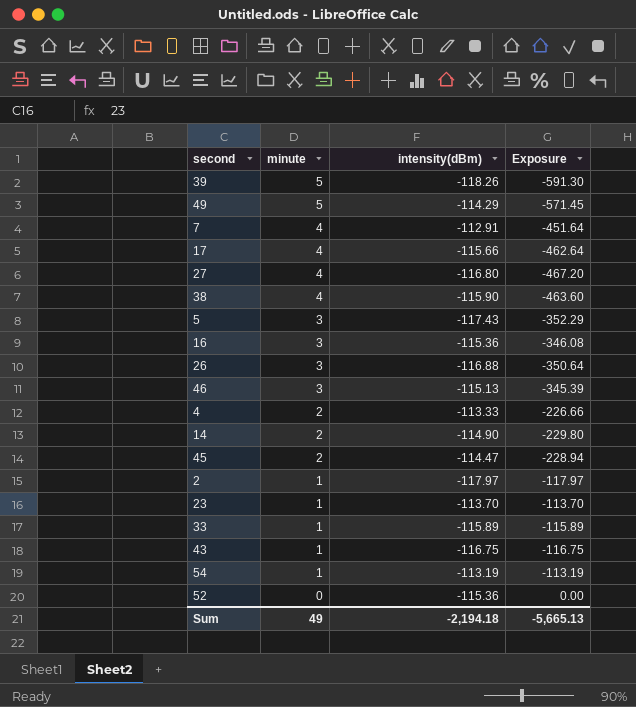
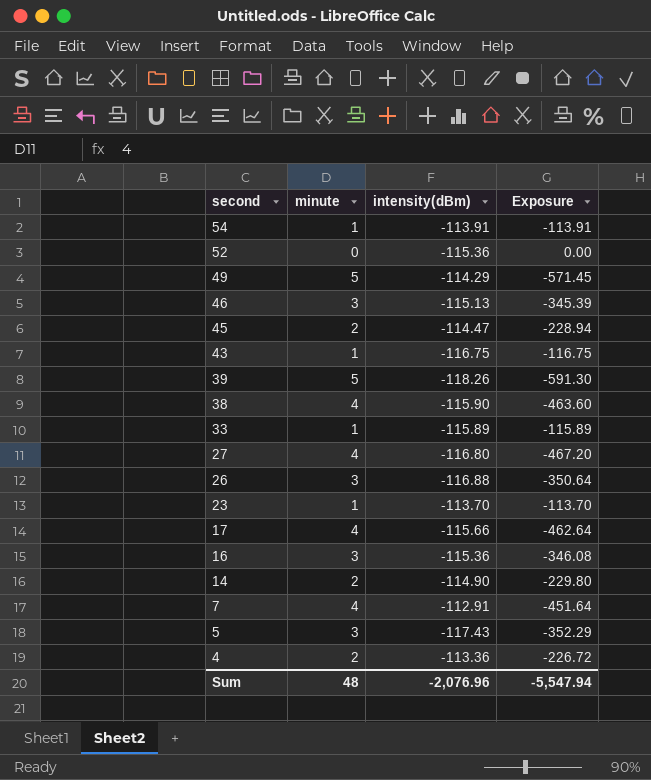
row order: minute descending -> second descending
row 2: 1 | -117.97 | -117.97 -> none
54 | intensity(dBm): -113.19 -> -113.91
54 | Exposure: -113.19 -> -113.91
4 | intensity(dBm): -113.33 -> -113.36
4 | Exposure: -226.66 -> -226.72
Sum | minute: 49 -> 48
Sum | intensity(dBm): -2,194.18 -> -2,076.96
Sum | Exposure: -5,665.13 -> -5,547.94

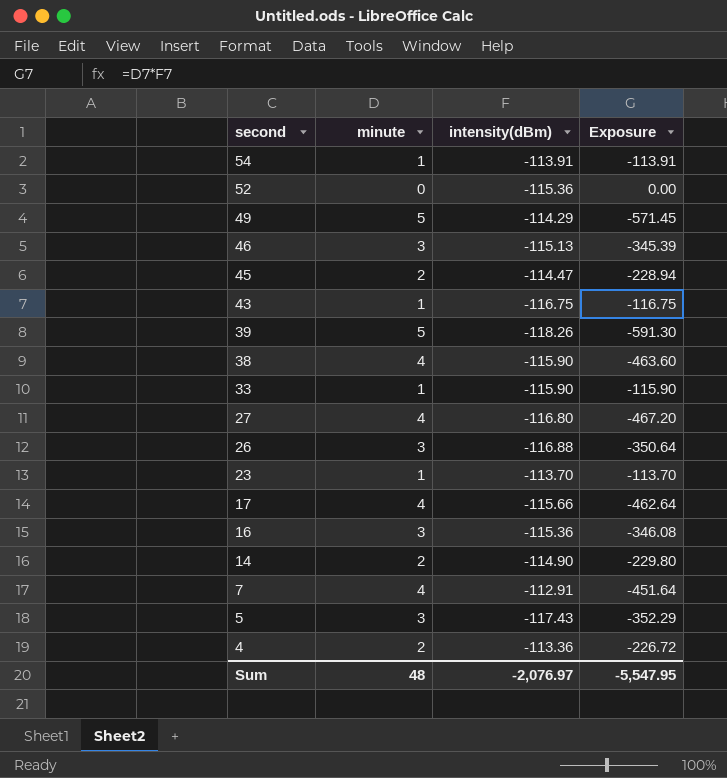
33 | intensity(dBm): -115.89 -> -115.90
33 | Exposure: -115.89 -> -115.90
Sum | intensity(dBm): -2,076.96 -> -2,076.97
Sum | Exposure: -5,547.94 -> -5,547.95

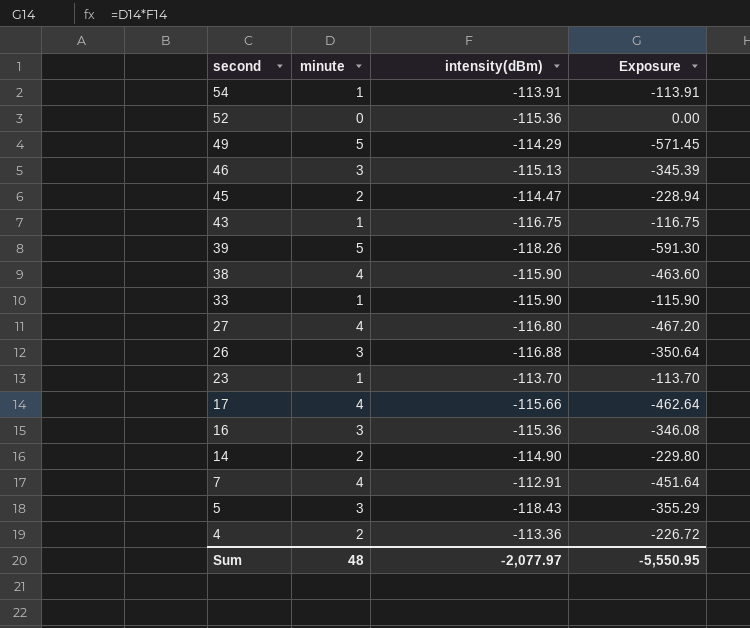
5 | intensity(dBm): -117.43 -> -118.43
5 | Exposure: -352.29 -> -355.29
Sum | intensity(dBm): -2,076.97 -> -2,077.97
Sum | Exposure: -5,547.95 -> -5,550.95

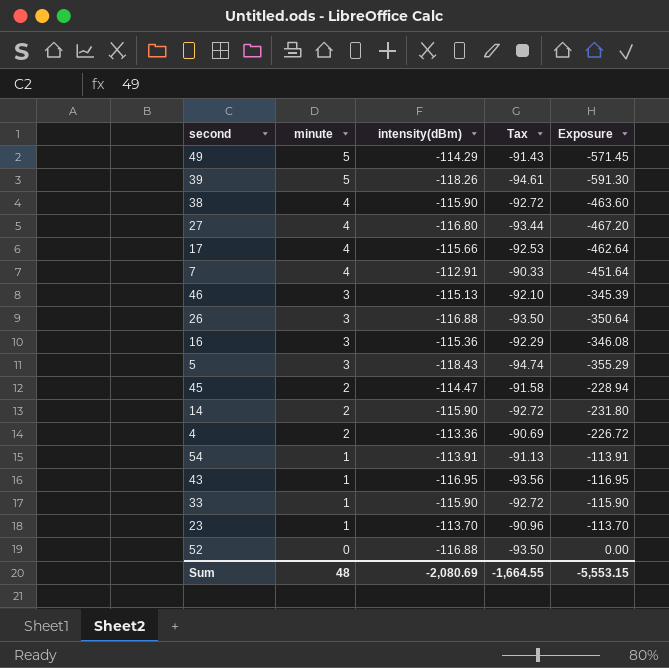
row order: second descending -> minute descending
column Tax | formula: none -> [intensity(dBm)] * 0.8
14 | intensity(dBm): -114.90 -> -115.90
14 | Exposure: -229.80 -> -231.80
43 | intensity(dBm): -116.75 -> -116.95
43 | Exposure: -116.75 -> -116.95
52 | intensity(dBm): -115.36 -> -116.88
Sum | intensity(dBm): -2,077.97 -> -2,080.69
Sum | Exposure: -5,550.95 -> -5,553.15

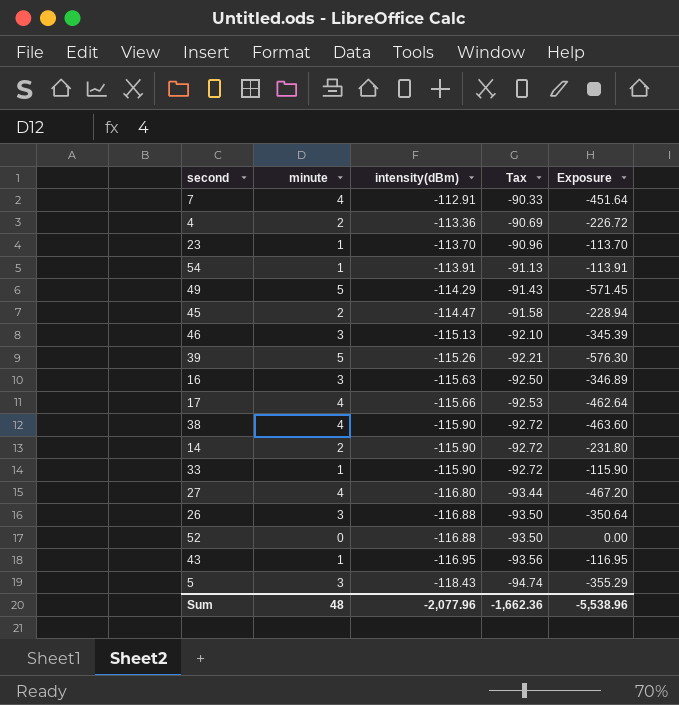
row order: minute descending -> intensity(dBm) descending
39 | intensity(dBm): -118.26 -> -115.26
39 | Tax: -94.61 -> -92.21
39 | Exposure: -591.30 -> -576.30
16 | intensity(dBm): -115.36 -> -115.63
16 | Tax: -92.29 -> -92.50
16 | Exposure: -346.08 -> -346.89
Sum | intensity(dBm): -2,080.69 -> -2,077.96
Sum | Tax: -1,664.55 -> -1,662.36
Sum | Exposure: -5,553.15 -> -5,538.96

